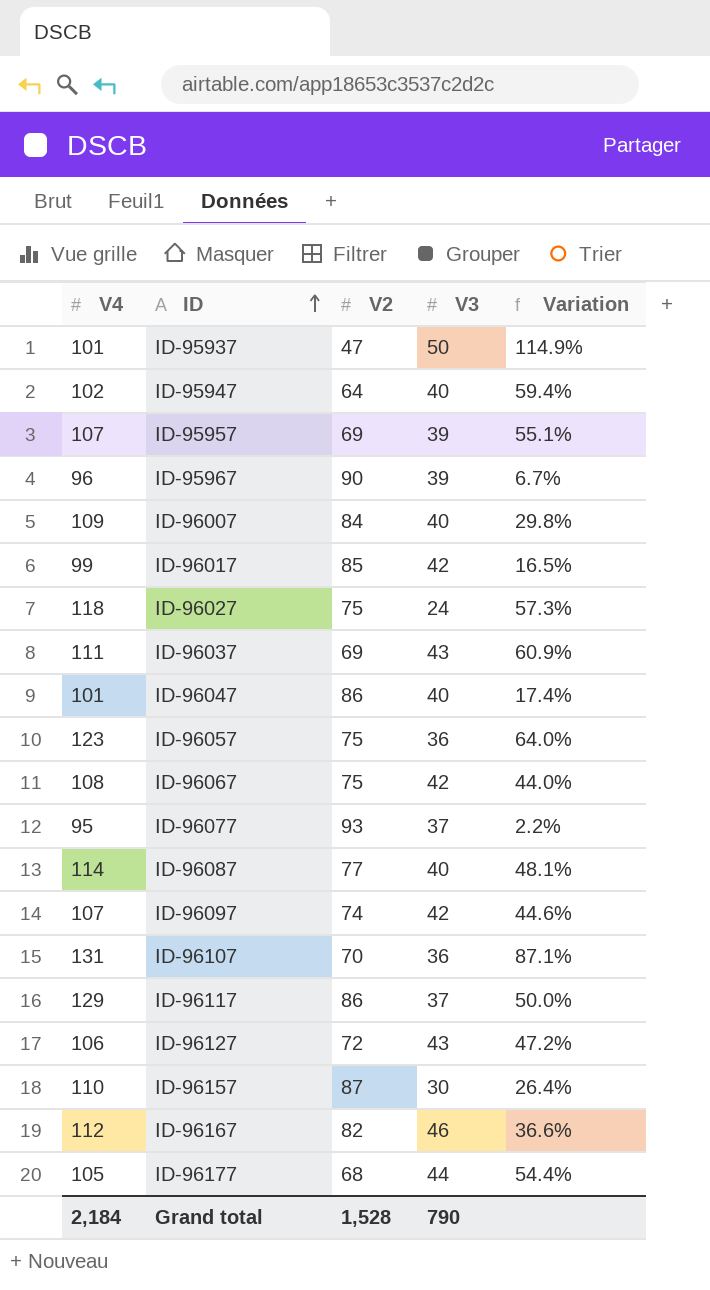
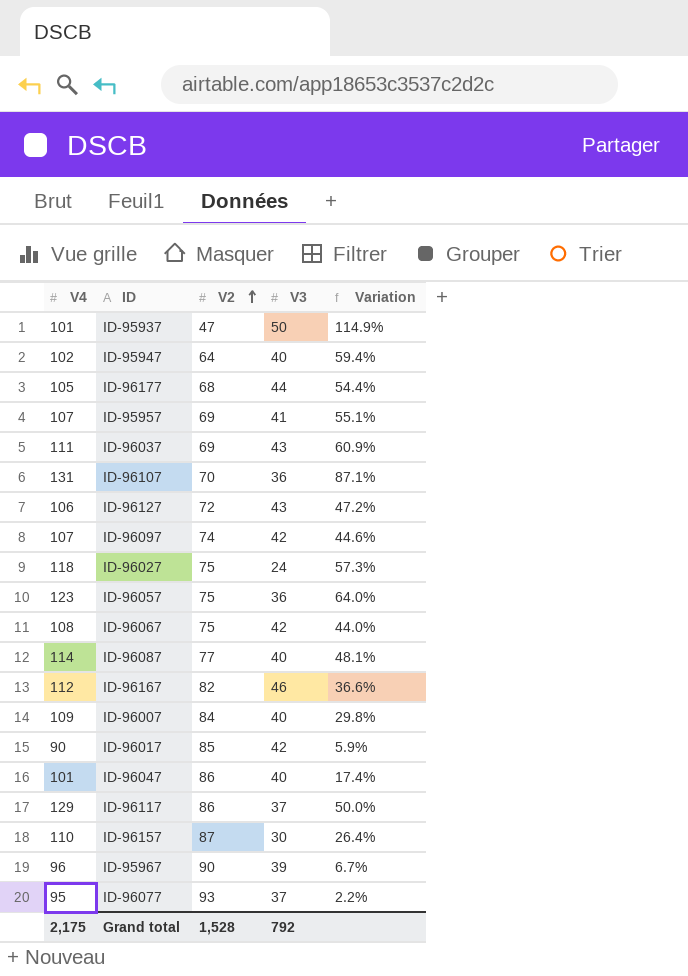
row order: ID ascending -> V2 ascending
ID-95957 | V3: 39 -> 41
ID-96017 | V4: 99 -> 90
ID-96017 | Variation: 16.5% -> 5.9%
Grand total | V4: 2,184 -> 2,175
Grand total | V3: 790 -> 792

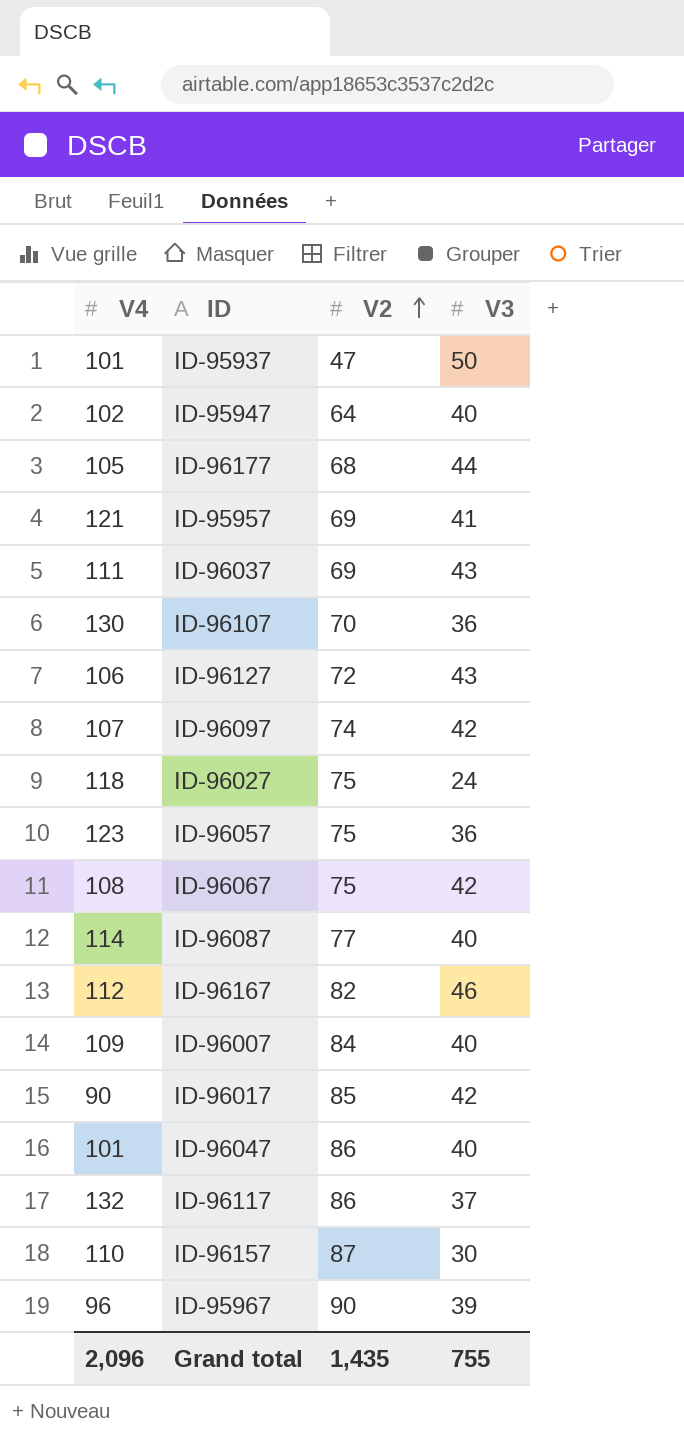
column Variation | formula: ([V4] - [V2]) / [V2] -> none
row ID-96077: 95 | 93 | 37 | 2.2% -> none
ID-95957 | V4: 107 -> 121
ID-96107 | V4: 131 -> 130
ID-96117 | V4: 129 -> 132
Grand total | V4: 2,175 -> 2,096
Grand total | V2: 1,528 -> 1,435
Grand total | V3: 792 -> 755

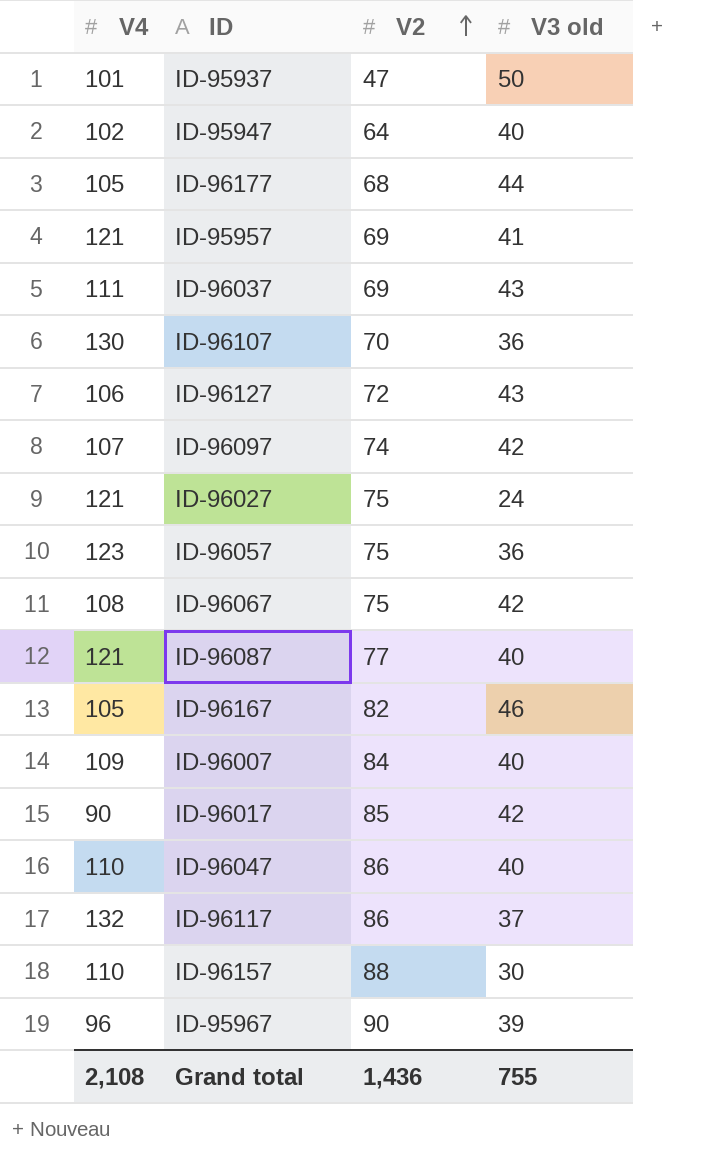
column name: V3 -> V3 old
ID-96027 | V4: 118 -> 121
ID-96087 | V4: 114 -> 121
ID-96167 | V4: 112 -> 105
ID-96047 | V4: 101 -> 110
ID-96157 | V2: 87 -> 88
Grand total | V4: 2,096 -> 2,108
Grand total | V2: 1,435 -> 1,436

